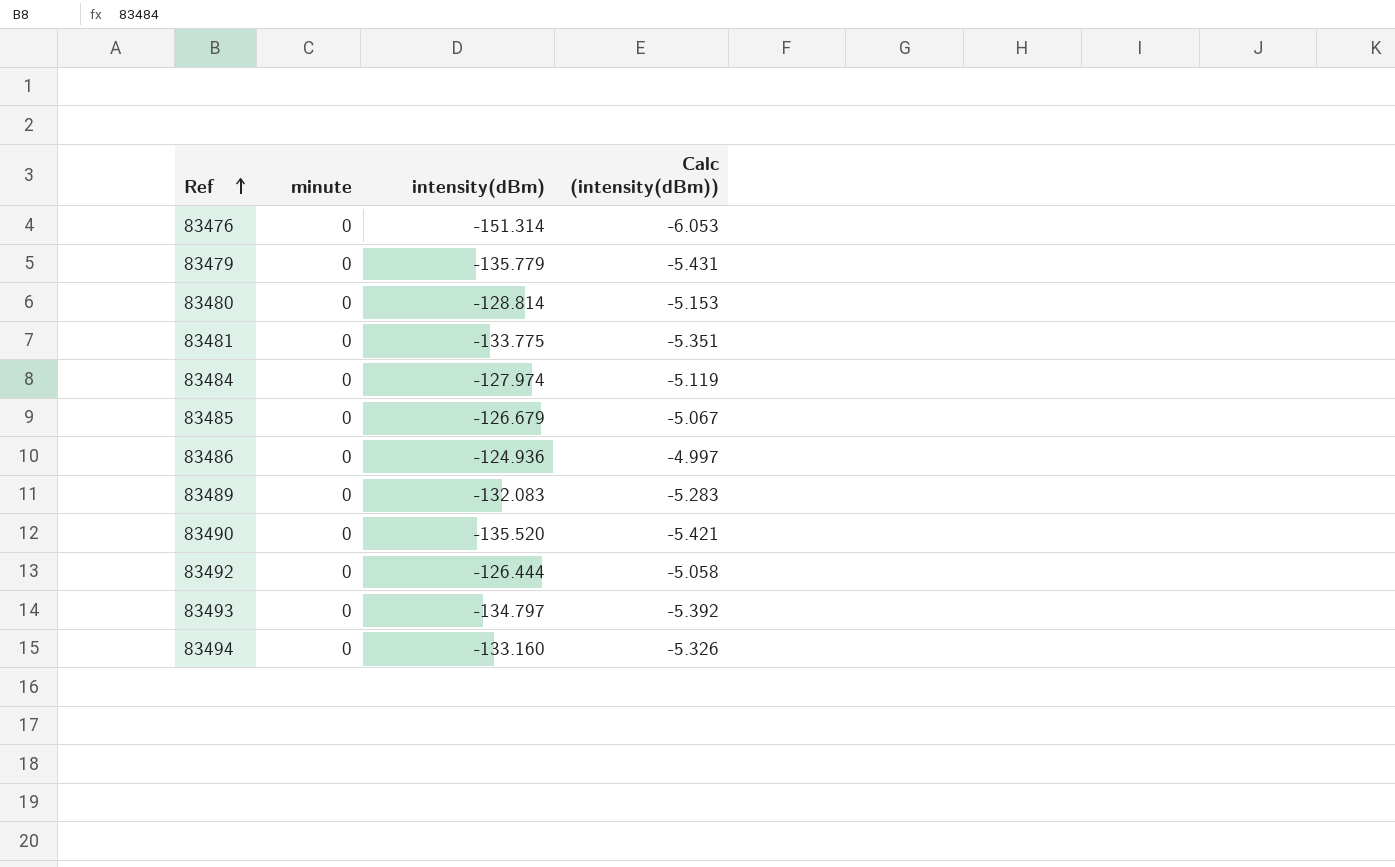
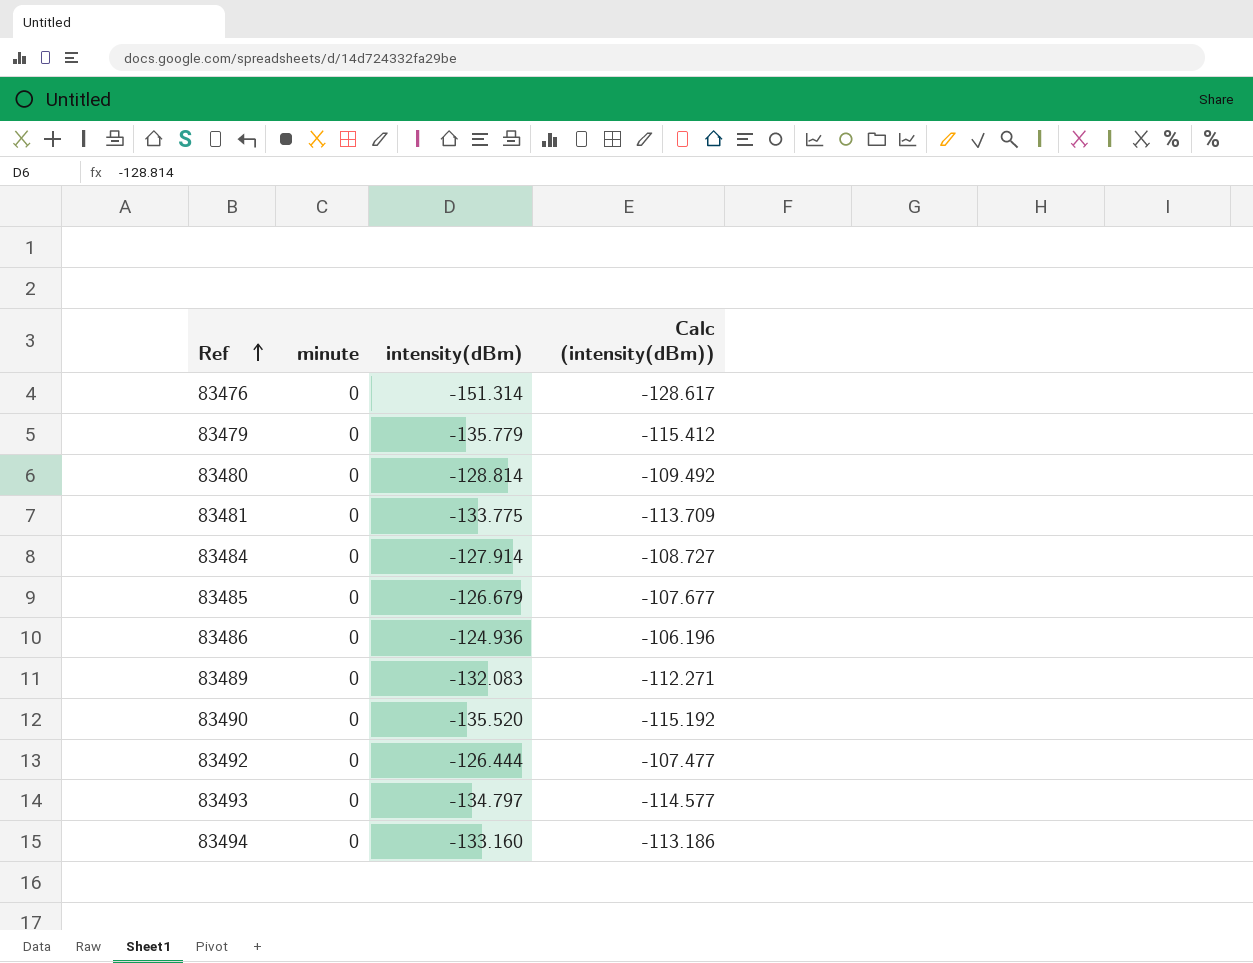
column Calc (intensity(dBm)) | formula: [intensity(dBm)] * 0.04 -> [intensity(dBm)] * 0.85
83484 | intensity(dBm): -127.974 -> -127.914

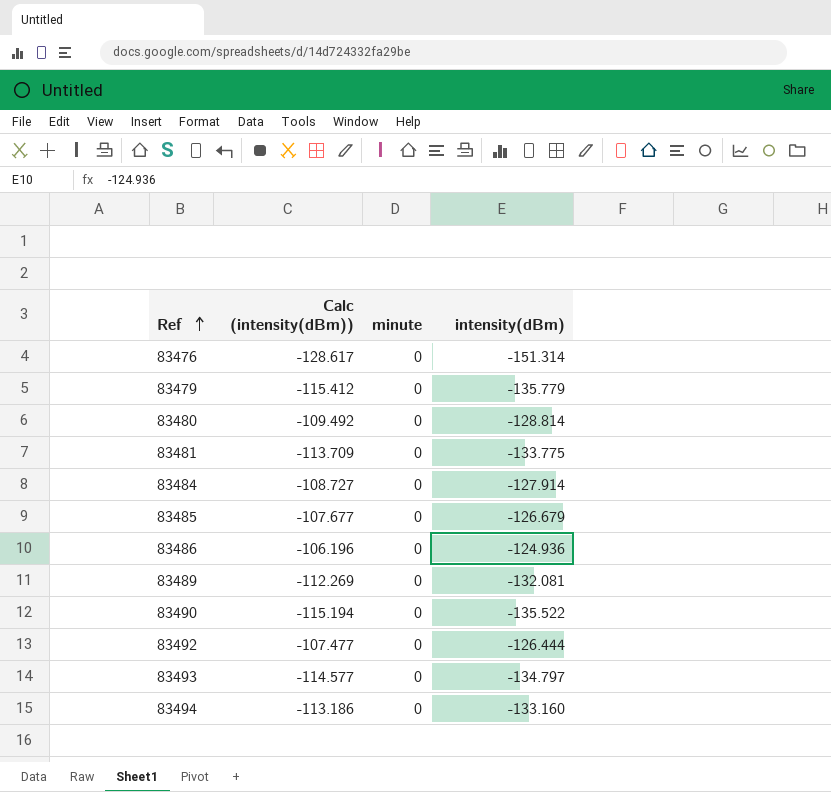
column Calc (intensity(dBm)) | position: 4 -> 2
83489 | Calc (intensity(dBm)): -112.271 -> -112.269
83489 | intensity(dBm): -132.083 -> -132.081
83490 | Calc (intensity(dBm)): -115.192 -> -115.194
83490 | intensity(dBm): -135.520 -> -135.522

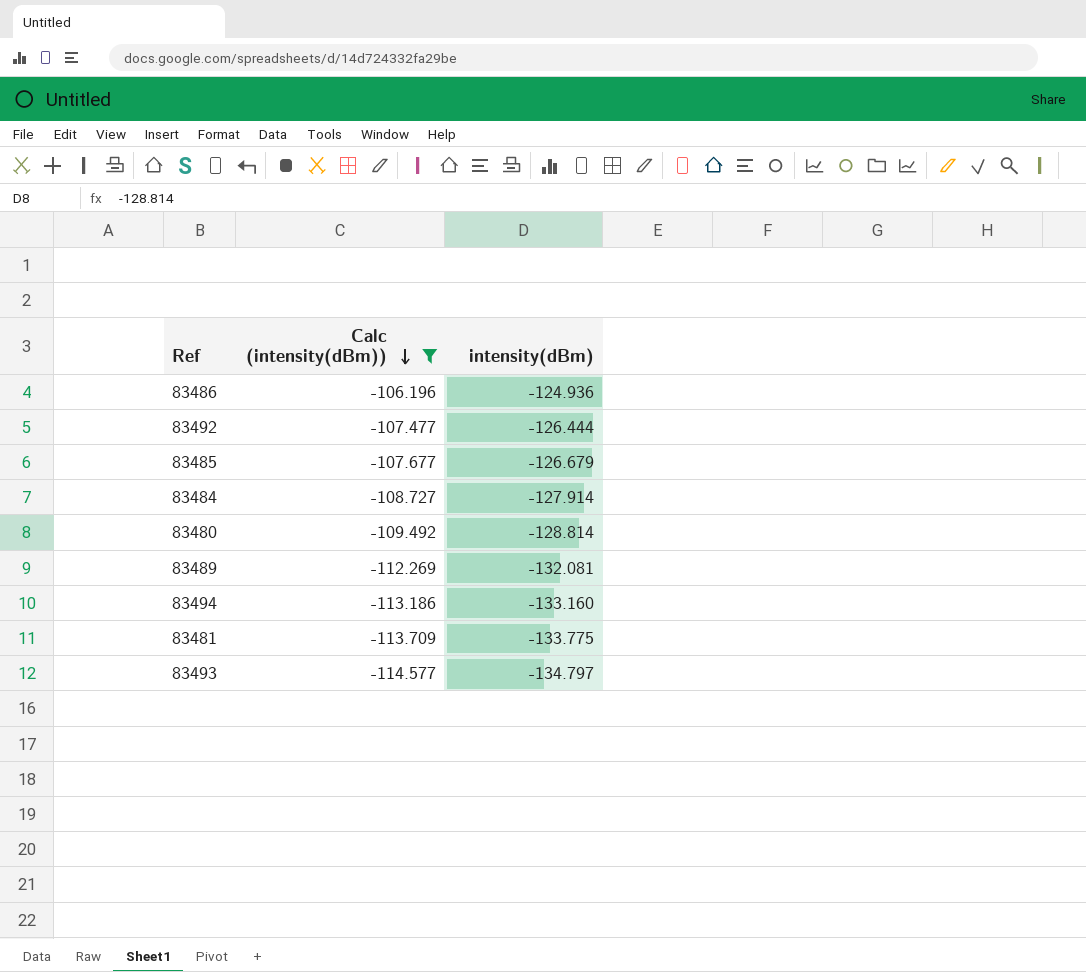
filter: none -> Calc (intensity(dBm)) >= -114.577
row order: Ref ascending -> Calc (intensity(dBm)) descending
column minute | position: 3 -> none

